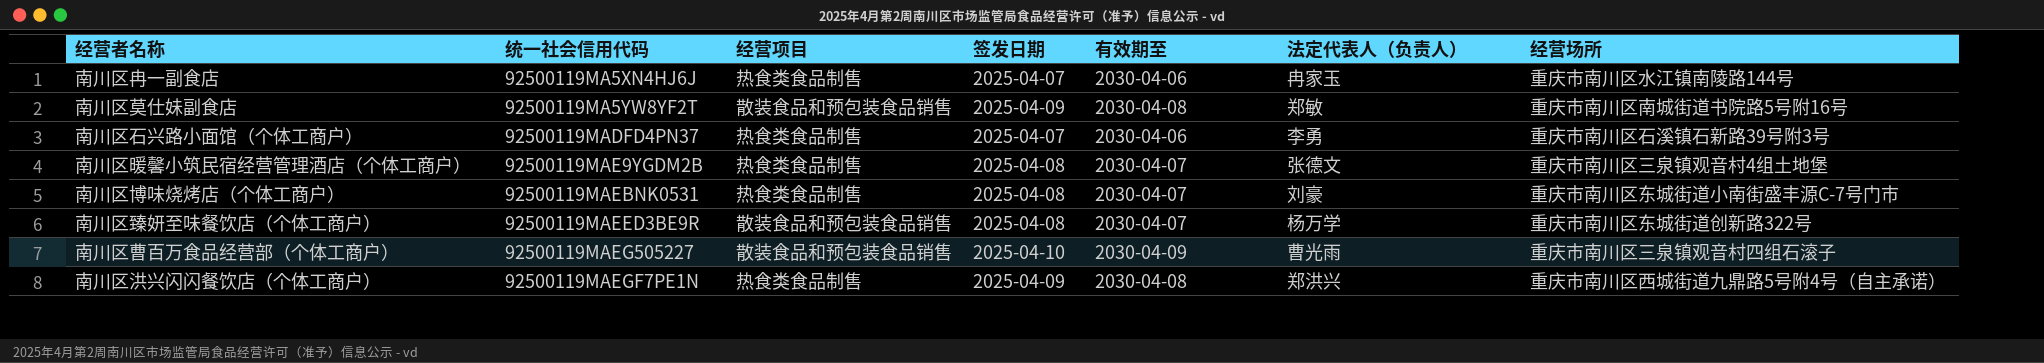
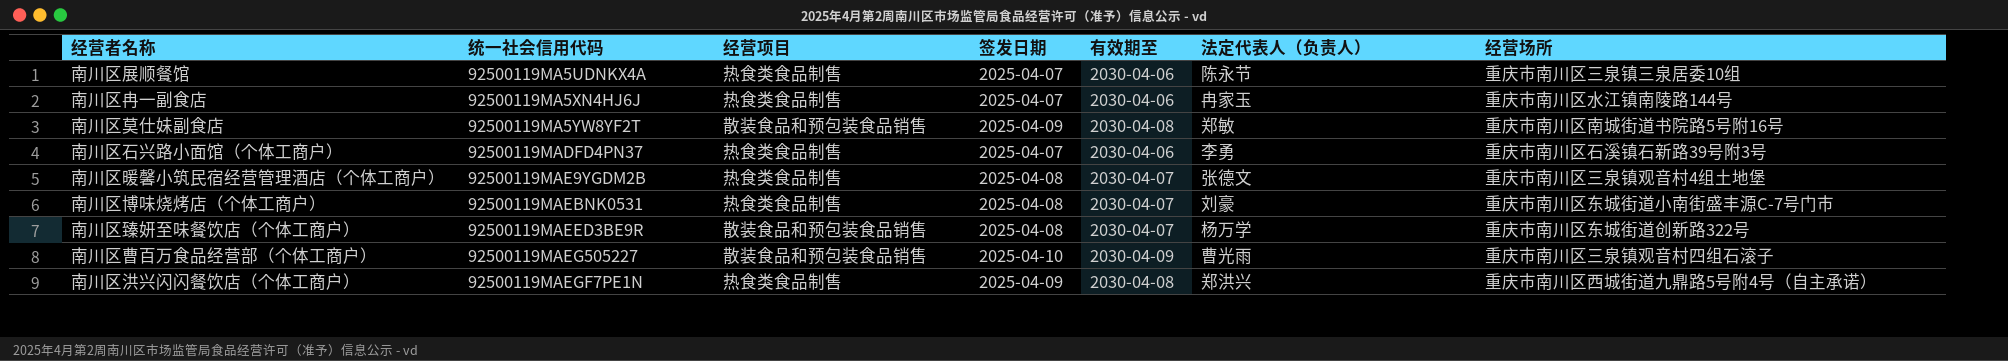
row 南川区展顺餐馆: none -> 92500119MA5UDNKX4A | 热食类食品制售 | 2025-04-07 | 2030-04-06 | 陈永节 | 重庆市南川区三泉镇三泉居委10组

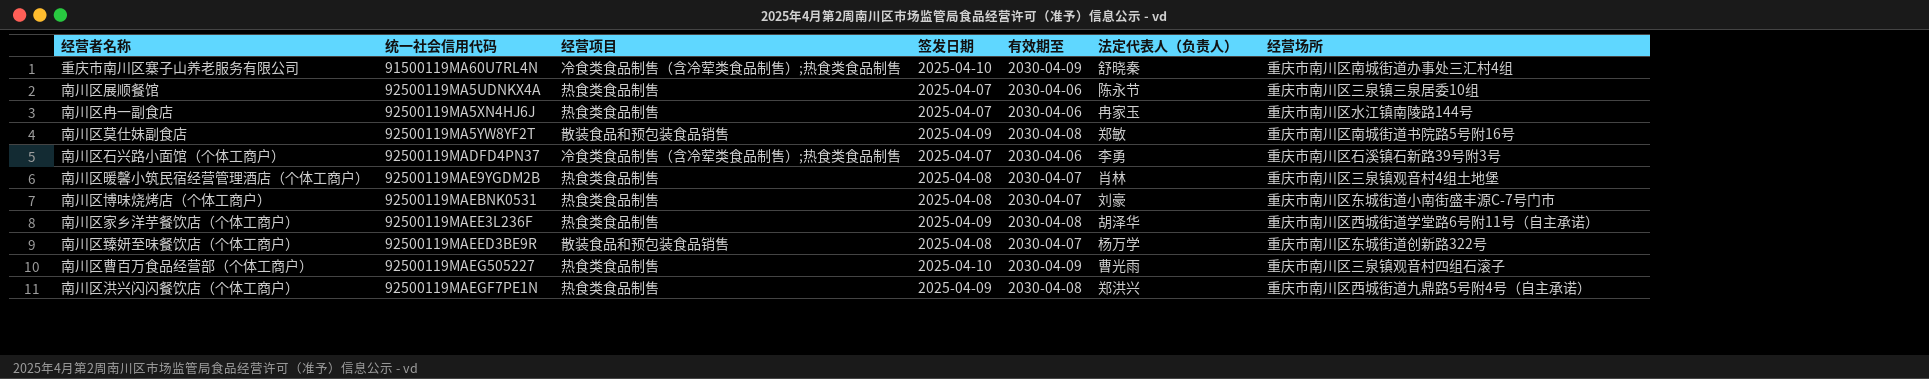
row 重庆市南川区寨子山养老服务有限公司: none -> 91500119MA60U7RL4N | 冷食类食品制售（含冷荤类食品制售）;热食类食品制售 | 2025-04-10 | 2030-04-09 | 舒晓秦 | 重庆市南川区南城街道办事处三汇村4组
南川区石兴路小面馆（个体工商户） | 经营项目: 热食类食品制售 -> 冷食类食品制售（含冷荤类食品制售）;热食类食品制售
南川区暖馨小筑民宿经营管理酒店（个体工商户） | 法定代表人（负责人）: 张德文 -> 肖林
row 南川区家乡洋芋餐饮店（个体工商户）: none -> 92500119MAEE3L236F | 热食类食品制售 | 2025-04-09 | 2030-04-08 | 胡泽华 | 重庆市南川区西城街道学堂路6号附11号（自主承诺）
南川区曹百万食品经营部（个体工商户） | 经营项目: 散装食品和预包装食品销售 -> 热食类食品制售

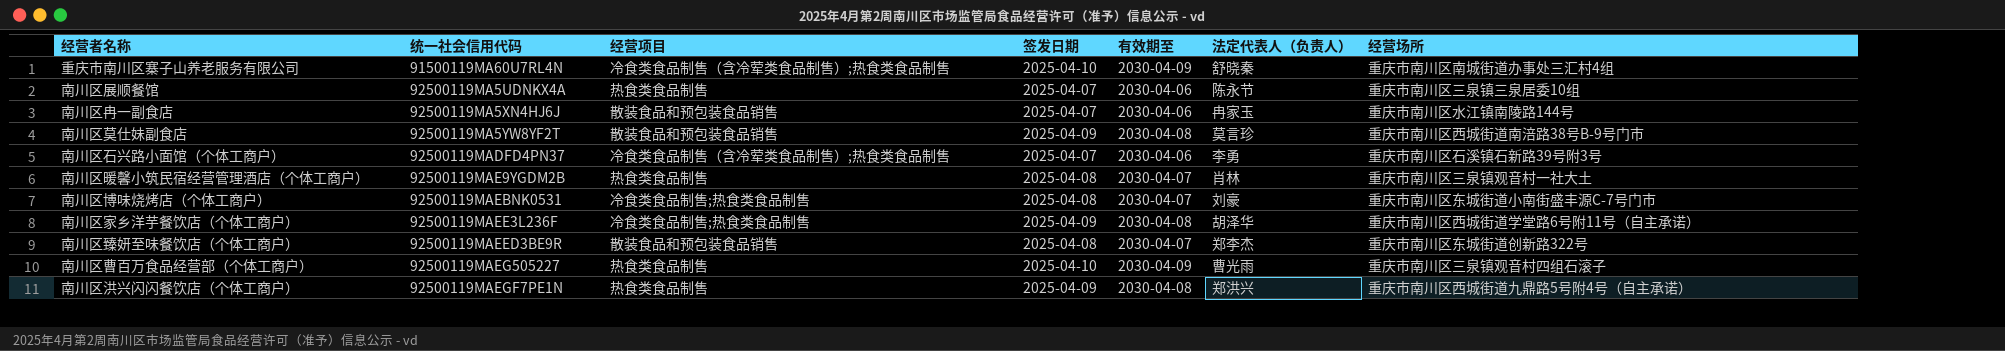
南川区冉一副食店 | 经营项目: 热食类食品制售 -> 散装食品和预包装食品销售
南川区莫仕妹副食店 | 法定代表人（负责人）: 郑敏 -> 莫言珍
南川区莫仕妹副食店 | 经营场所: 重庆市南川区南城街道书院路5号附16号 -> 重庆市南川区西城街道南涪路38号B-9号门市
南川区暖馨小筑民宿经营管理酒店（个体工商户） | 经营场所: 重庆市南川区三泉镇观音村4组土地堡 -> 重庆市南川区三泉镇观音村一社大土
南川区博味烧烤店（个体工商户） | 经营项目: 热食类食品制售 -> 冷食类食品制售;热食类食品制售
南川区家乡洋芋餐饮店（个体工商户） | 经营项目: 热食类食品制售 -> 冷食类食品制售;热食类食品制售
南川区臻妍至味餐饮店（个体工商户） | 法定代表人（负责人）: 杨万学 -> 郑李杰

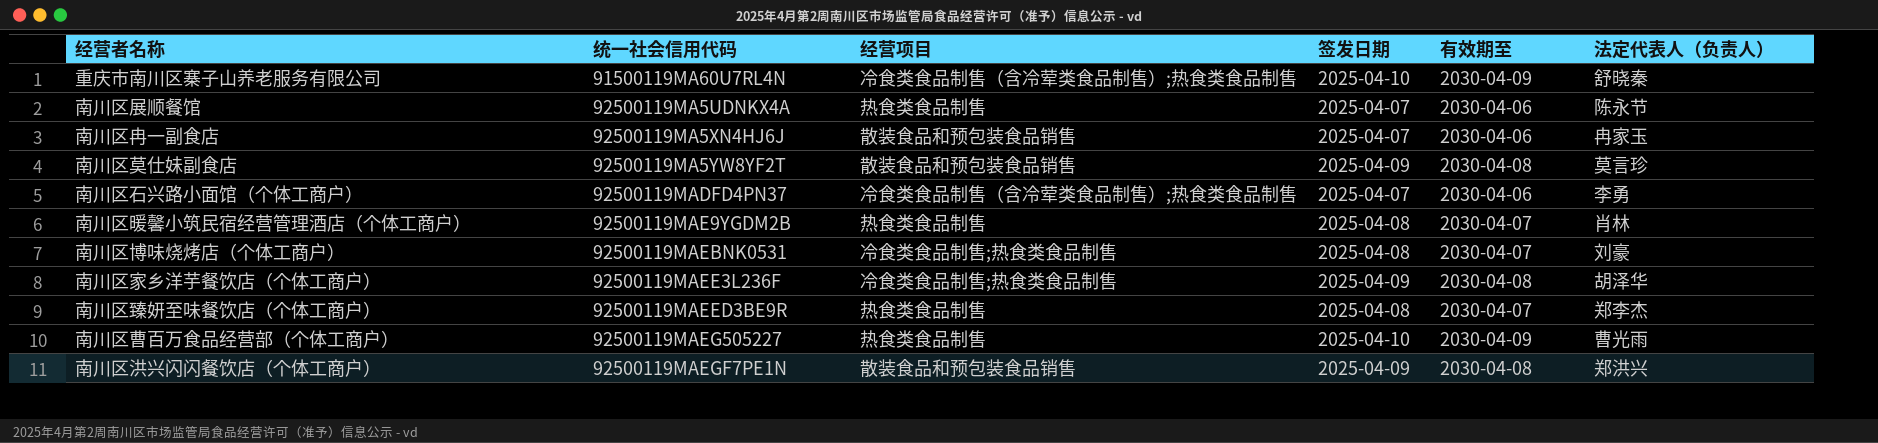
column 经营场所 | position: 7 -> none
南川区臻妍至味餐饮店（个体工商户） | 经营项目: 散装食品和预包装食品销售 -> 热食类食品制售
南川区洪兴闪闪餐饮店（个体工商户） | 经营项目: 热食类食品制售 -> 散装食品和预包装食品销售

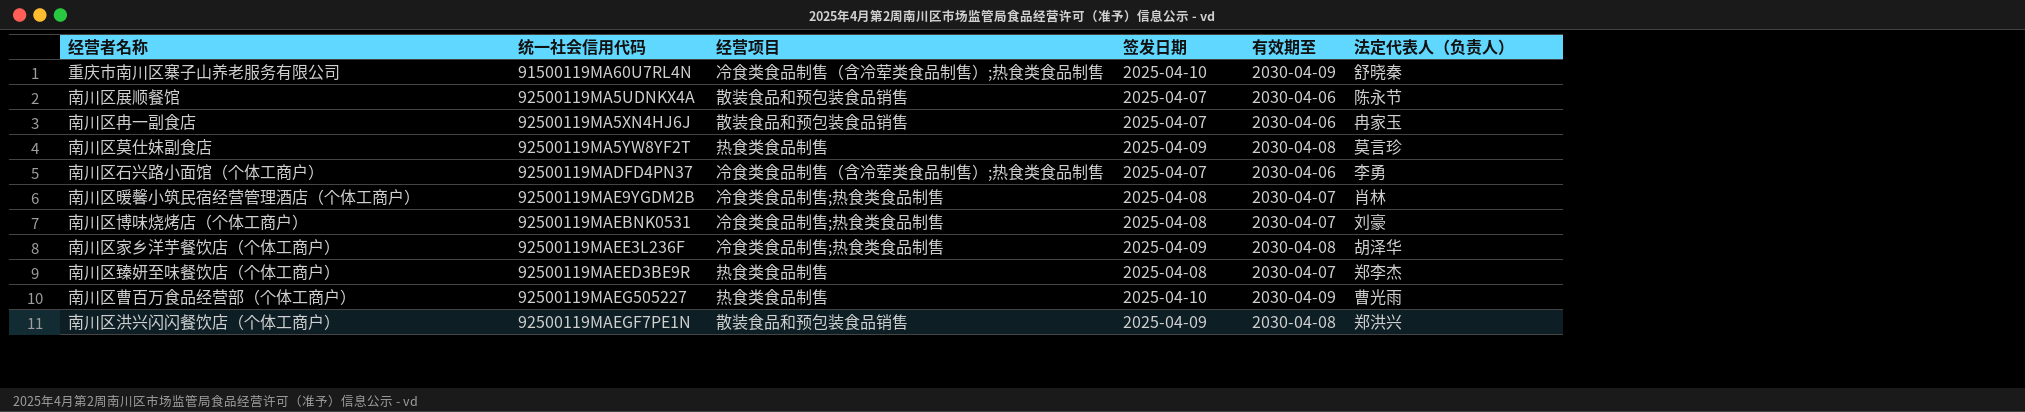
南川区展顺餐馆 | 经营项目: 热食类食品制售 -> 散装食品和预包装食品销售
南川区莫仕妹副食店 | 经营项目: 散装食品和预包装食品销售 -> 热食类食品制售
南川区暖馨小筑民宿经营管理酒店（个体工商户） | 经营项目: 热食类食品制售 -> 冷食类食品制售;热食类食品制售

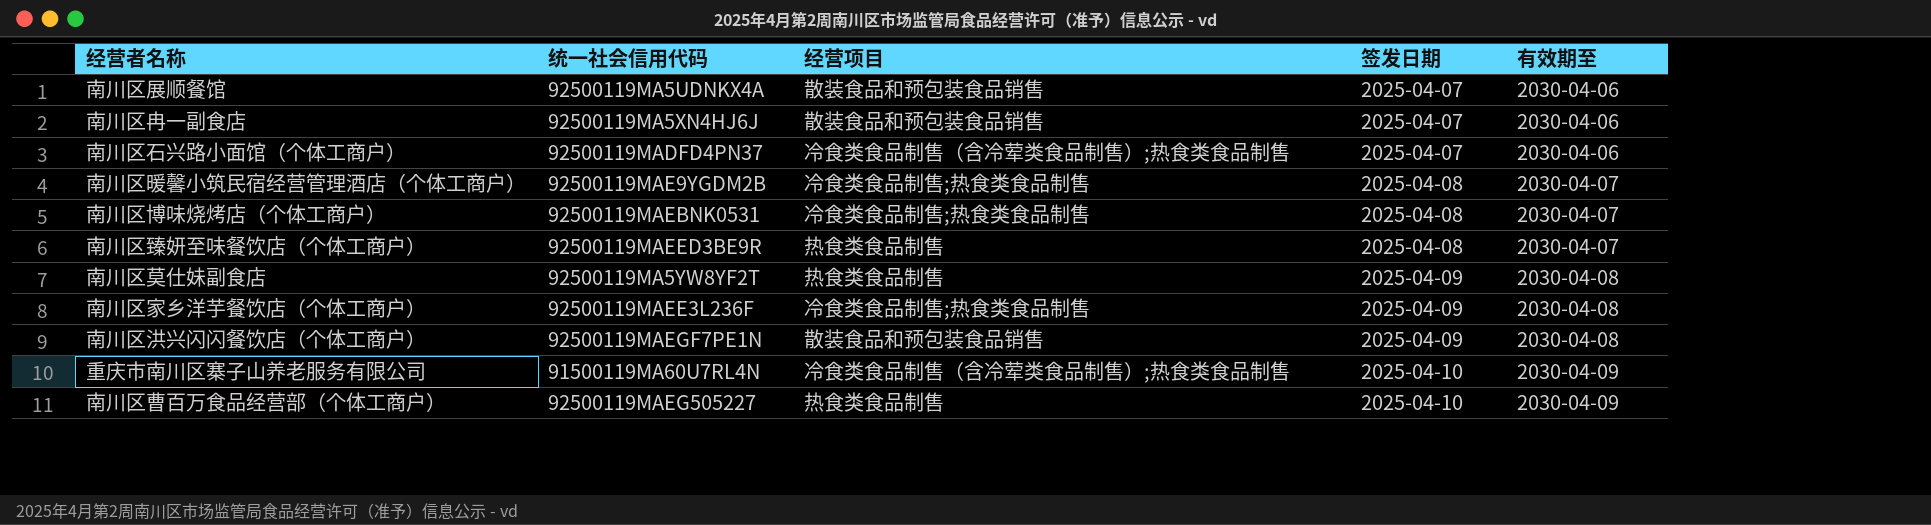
row order: 统一社会信用代码 ascending -> 签发日期 ascending
column 法定代表人（负责人） | position: 6 -> none

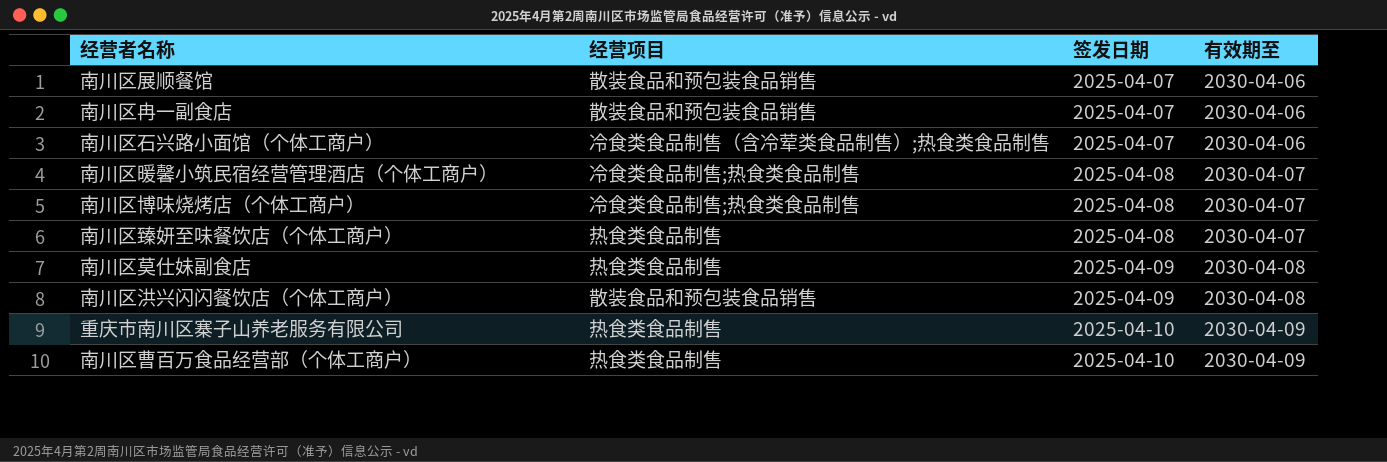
column 统一社会信用代码 | position: 2 -> none
row 南川区家乡洋芋餐饮店（个体工商户）: 92500119MAEE3L236F | 冷食类食品制售;热食类食品制售 | 2025-04-09 | 2030-04-08 -> none
重庆市南川区寨子山养老服务有限公司 | 经营项目: 冷食类食品制售（含冷荤类食品制售）;热食类食品制售 -> 热食类食品制售

